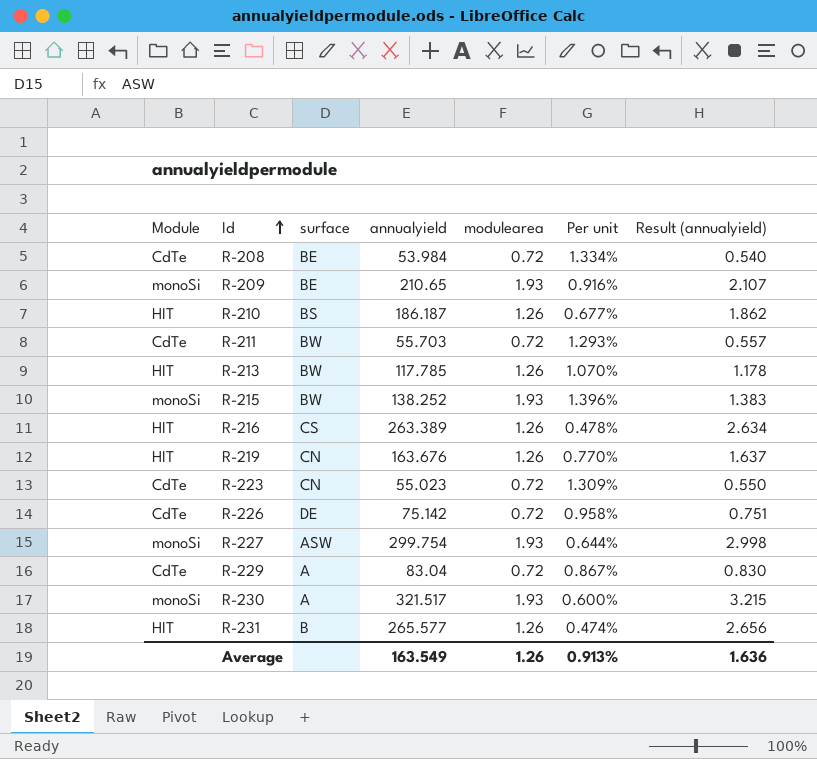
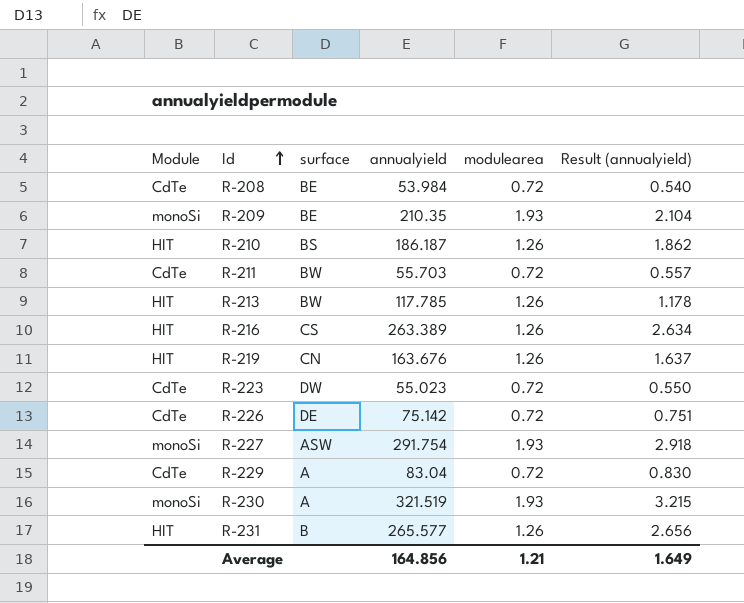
column Per unit | formula: [modulearea] / [annualyield] -> none
row R-215: monoSi | BW | 138.252 | 1.93 | 1.396% | 1.383 -> none
R-209 | annualyield: 210.65 -> 210.35
R-209 | Result (annualyield): 2.107 -> 2.104
R-223 | surface: CN -> DW
R-227 | annualyield: 299.754 -> 291.754
R-227 | Result (annualyield): 2.998 -> 2.918
R-230 | annualyield: 321.517 -> 321.519
Average | annualyield: 163.549 -> 164.856
Average | modulearea: 1.26 -> 1.21
Average | Result (annualyield): 1.636 -> 1.649

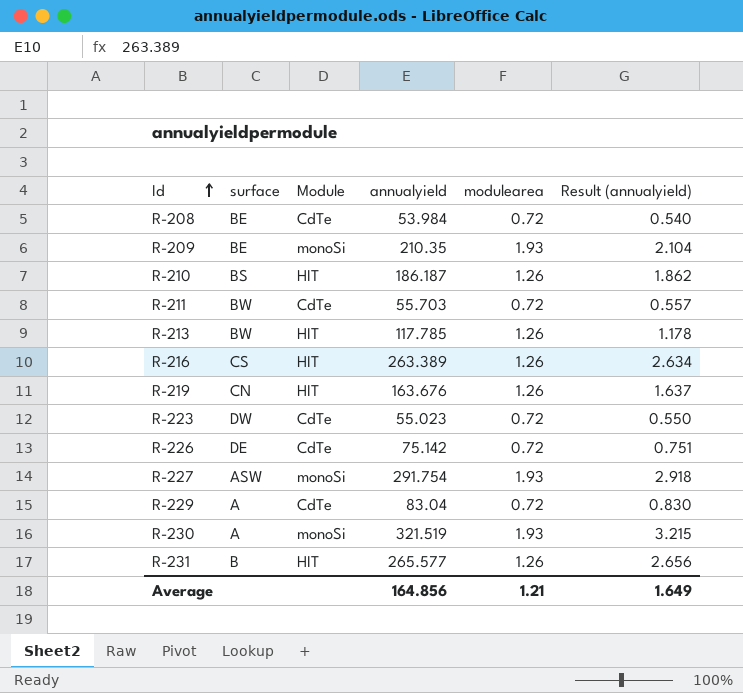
column Module | position: 1 -> 3

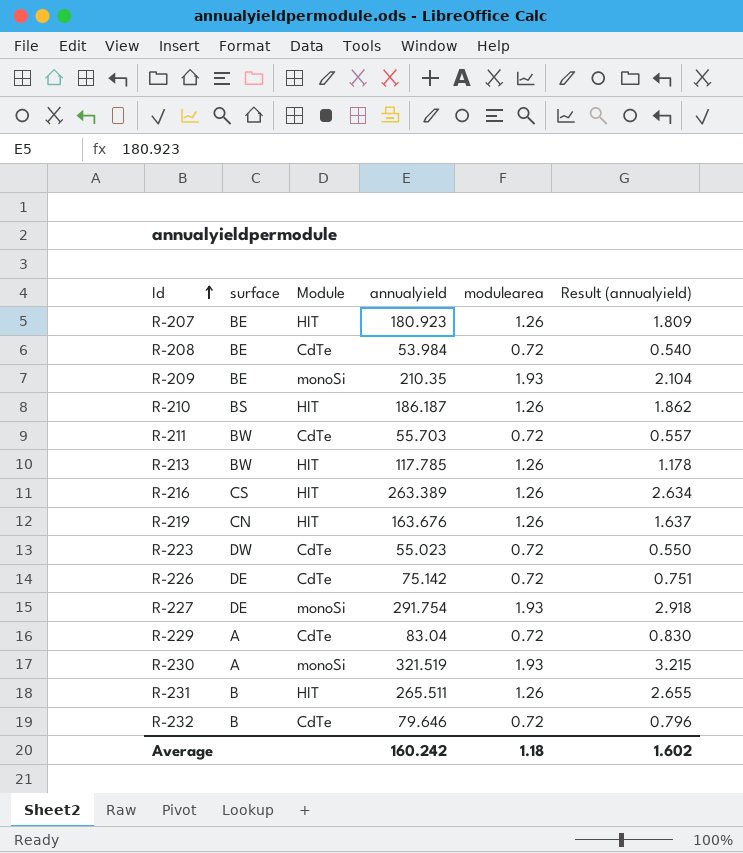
row R-207: none -> BE | HIT | 180.923 | 1.26 | 1.809
R-227 | surface: ASW -> DE
R-231 | annualyield: 265.577 -> 265.511
R-231 | Result (annualyield): 2.656 -> 2.655
row R-232: none -> B | CdTe | 79.646 | 0.72 | 0.796
Average | annualyield: 164.856 -> 160.242
Average | modulearea: 1.21 -> 1.18
Average | Result (annualyield): 1.649 -> 1.602

